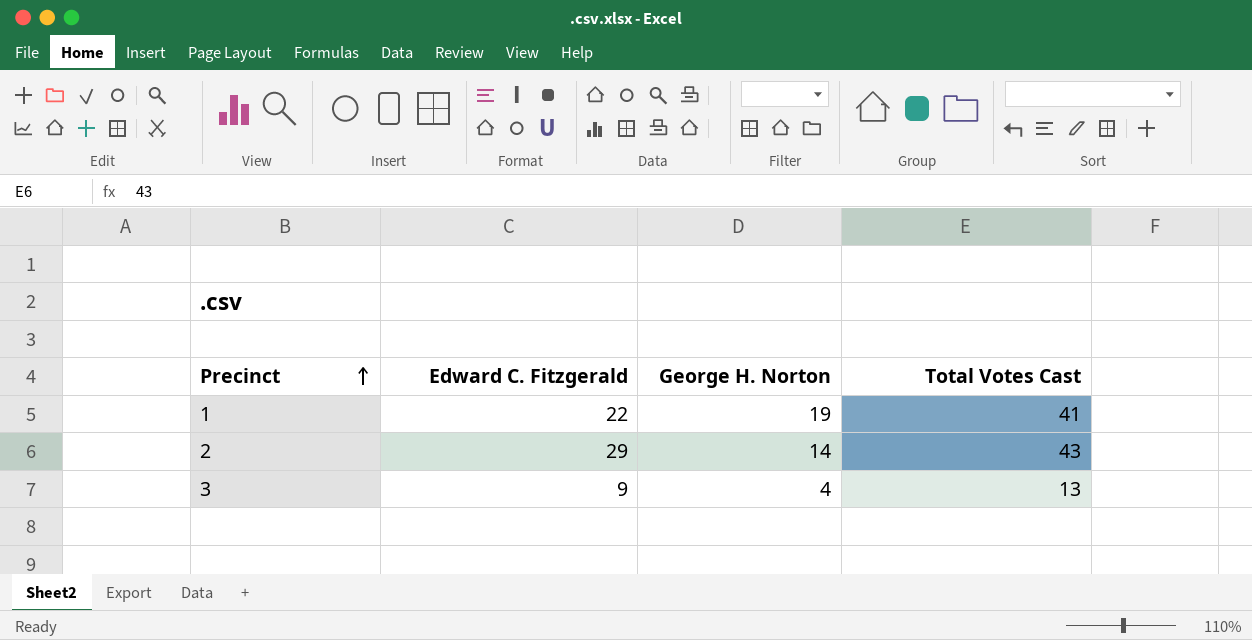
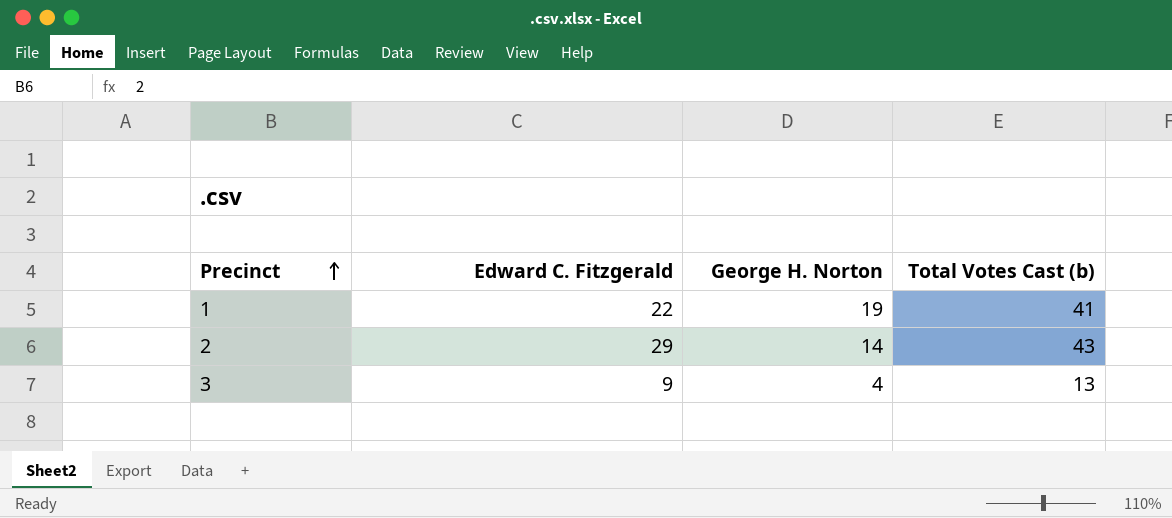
column name: Total Votes Cast -> Total Votes Cast (b)

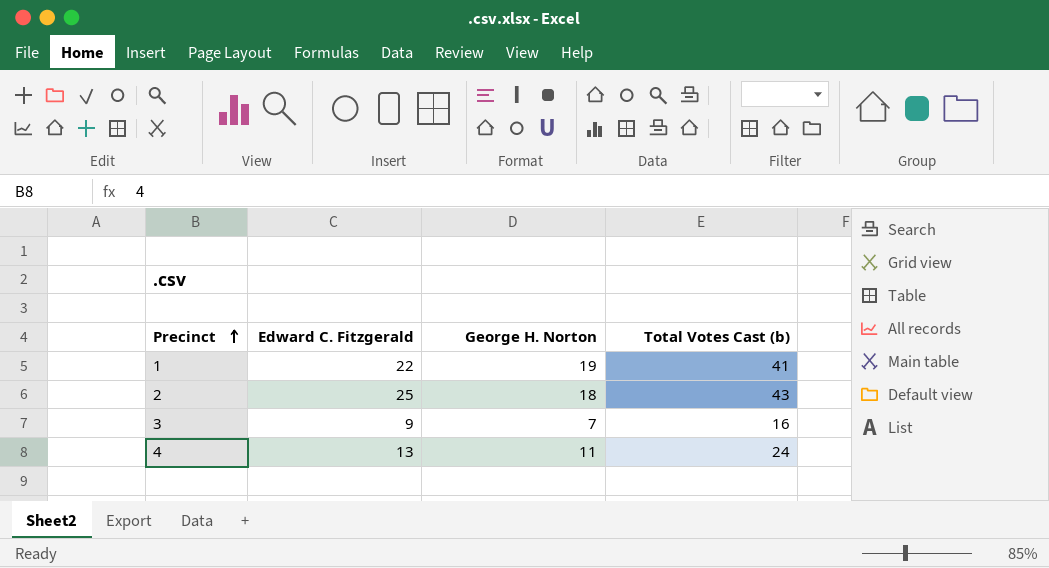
2 | Edward C. Fitzgerald: 29 -> 25
2 | George H. Norton: 14 -> 18
3 | George H. Norton: 4 -> 7
3 | Total Votes Cast (b): 13 -> 16
row 4: none -> 13 | 11 | 24

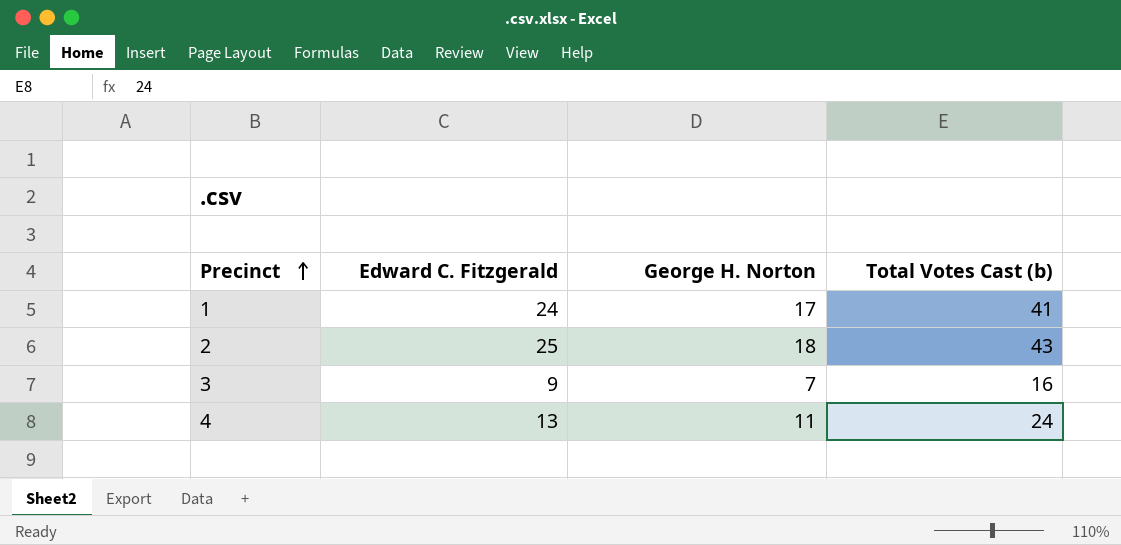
1 | Edward C. Fitzgerald: 22 -> 24
1 | George H. Norton: 19 -> 17

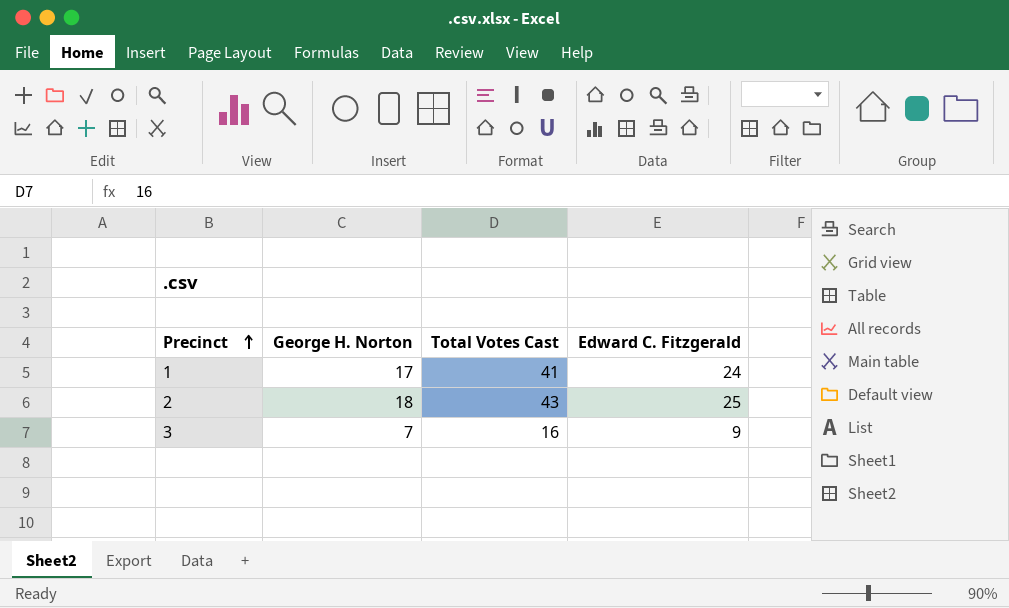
column name: Total Votes Cast (b) -> Total Votes Cast
column Edward C. Fitzgerald | position: 2 -> 4
row 4: 13 | 11 | 24 -> none

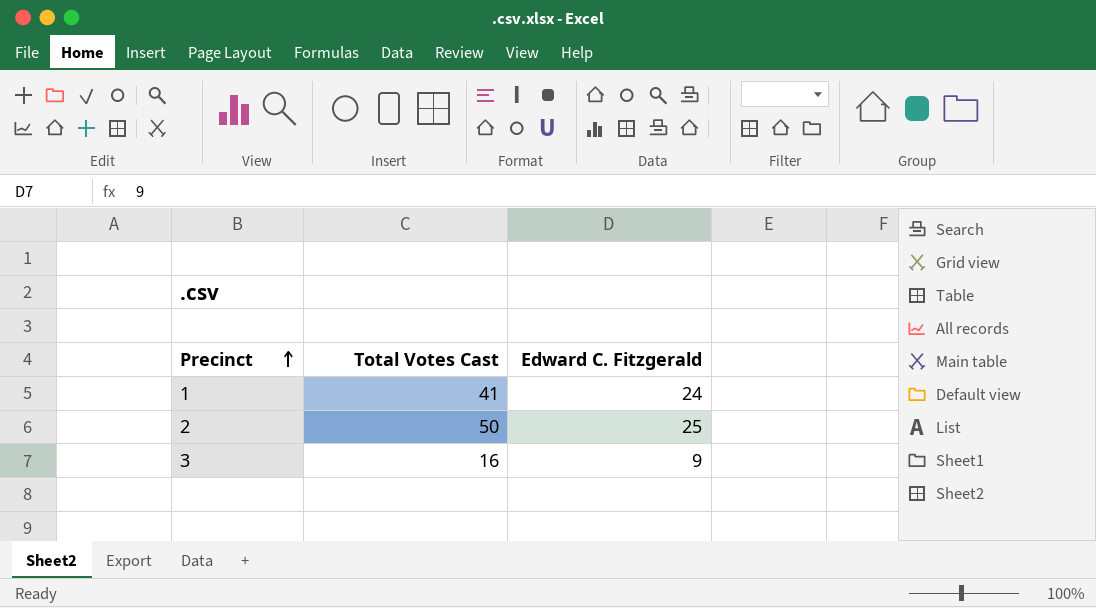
column George H. Norton | formula: [Total Votes Cast] - [Edward C. Fitzgerald] -> none
2 | Total Votes Cast: 43 -> 50

